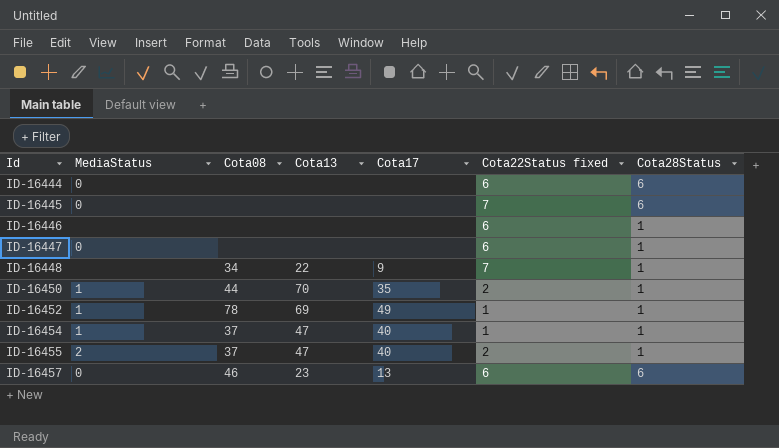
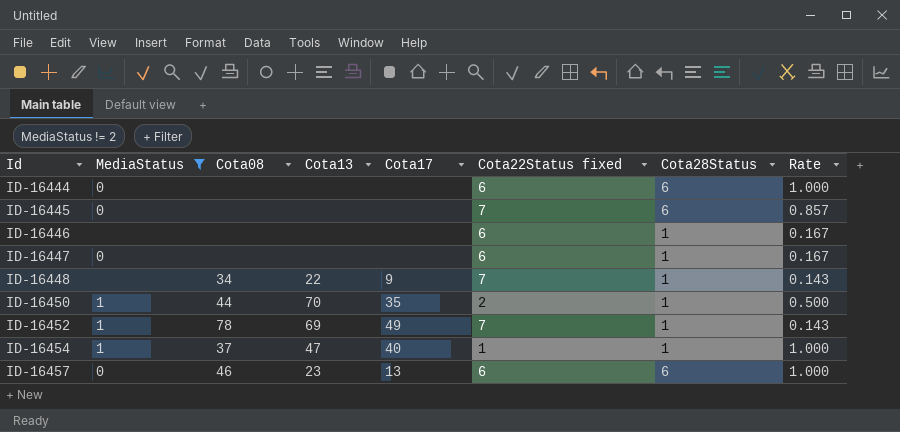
filter: none -> MediaStatus != 2
column Rate | formula: none -> [Cota28Status] / [Cota22Status fixed]
ID-16452 | Cota22Status fixed: 1 -> 7

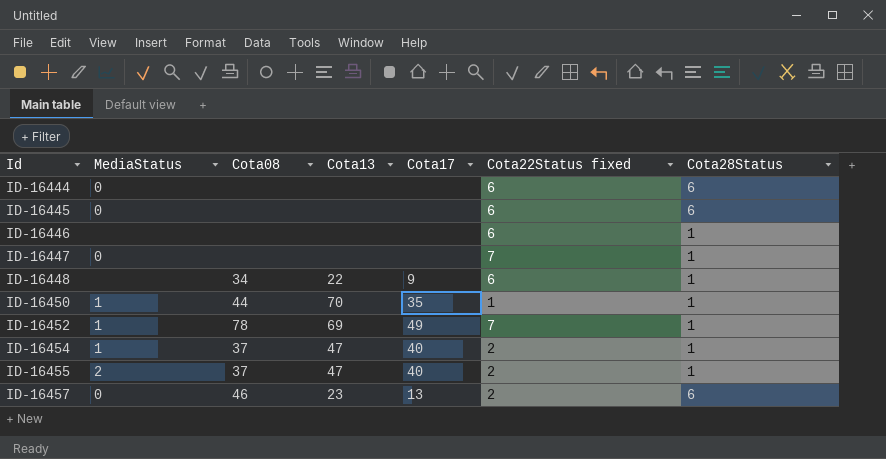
filter: MediaStatus != 2 -> none
column Rate | formula: [Cota28Status] / [Cota22Status fixed] -> none
ID-16445 | Cota22Status fixed: 7 -> 6
ID-16447 | Cota22Status fixed: 6 -> 7
ID-16448 | Cota22Status fixed: 7 -> 6
ID-16450 | Cota22Status fixed: 2 -> 1
ID-16454 | Cota22Status fixed: 1 -> 2
ID-16457 | Cota22Status fixed: 6 -> 2

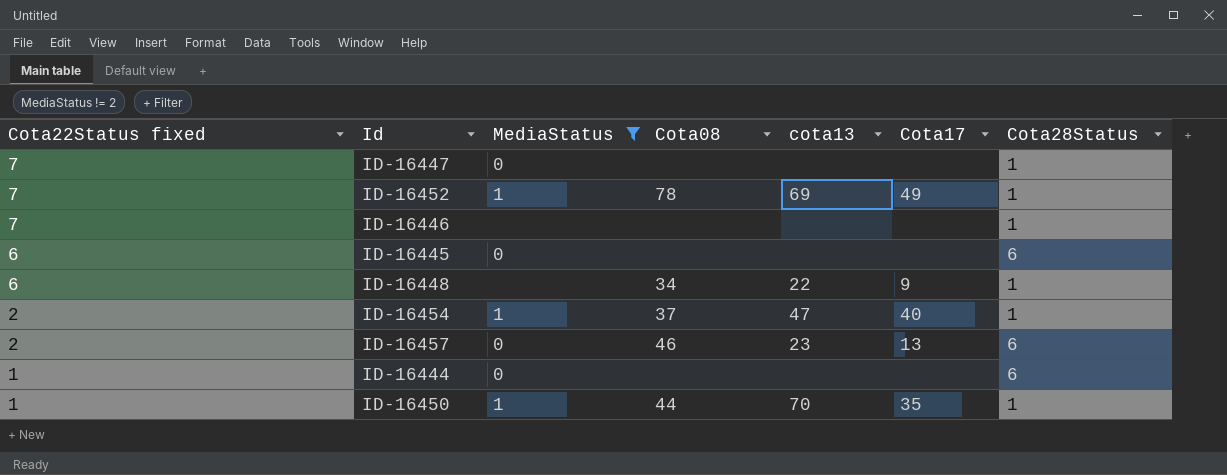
filter: none -> MediaStatus != 2
row order: Id ascending -> Cota22Status fixed descending
column Cota22Status fixed | position: 6 -> 1
column name: Cota13 -> cota13
ID-16446 | Cota22Status fixed: 6 -> 7
ID-16444 | Cota22Status fixed: 6 -> 1

